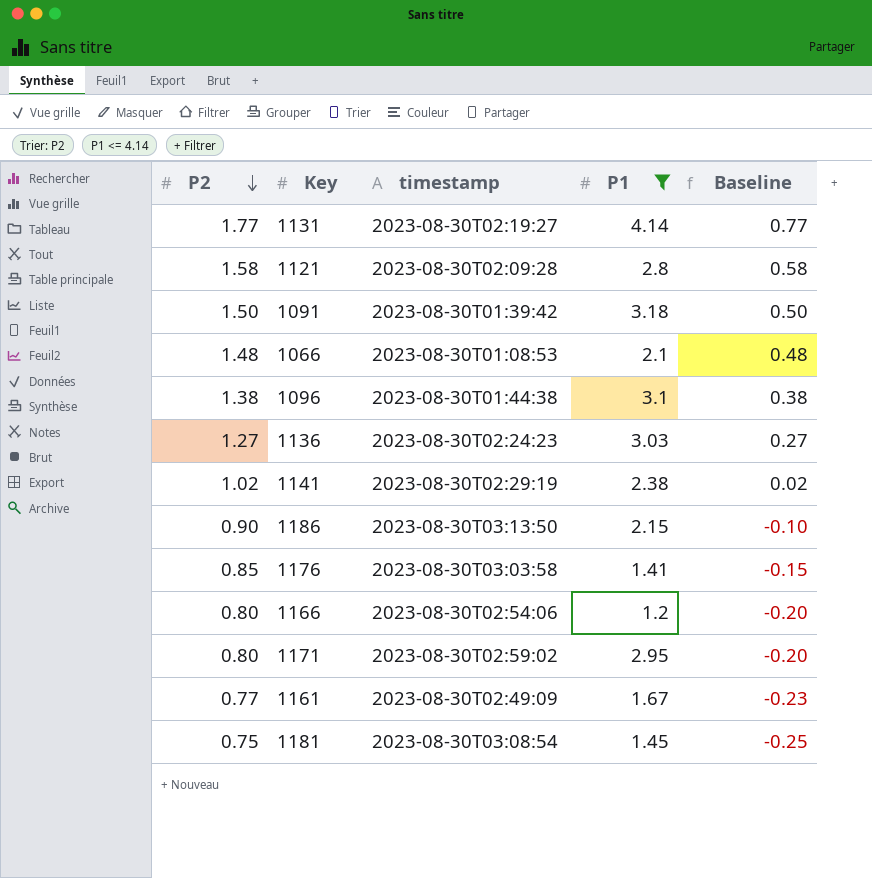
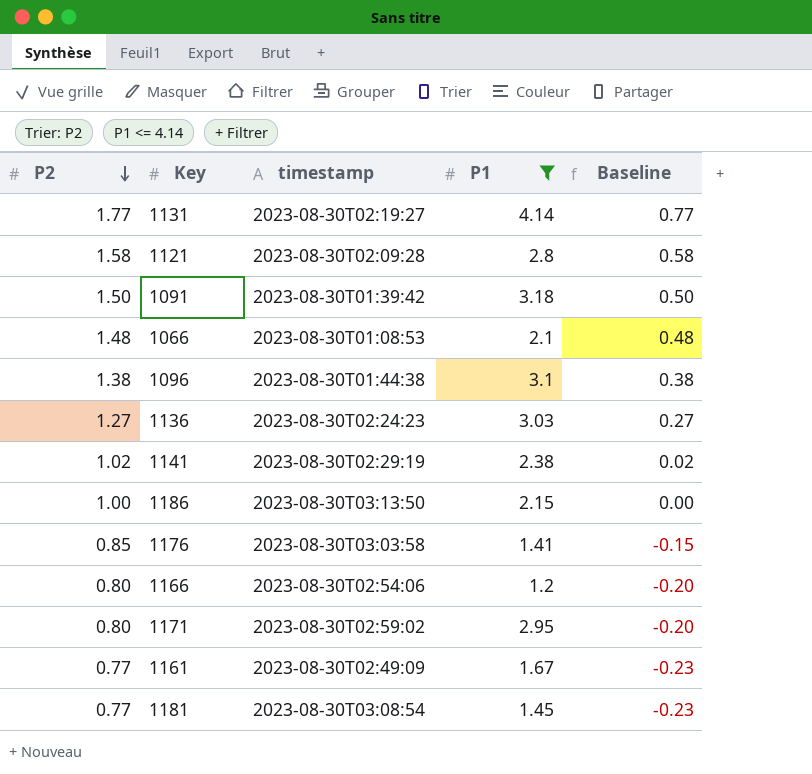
1186 | P2: 0.90 -> 1.00
1186 | Baseline: -0.10 -> 0.00
1181 | P2: 0.75 -> 0.77
1181 | Baseline: -0.25 -> -0.23

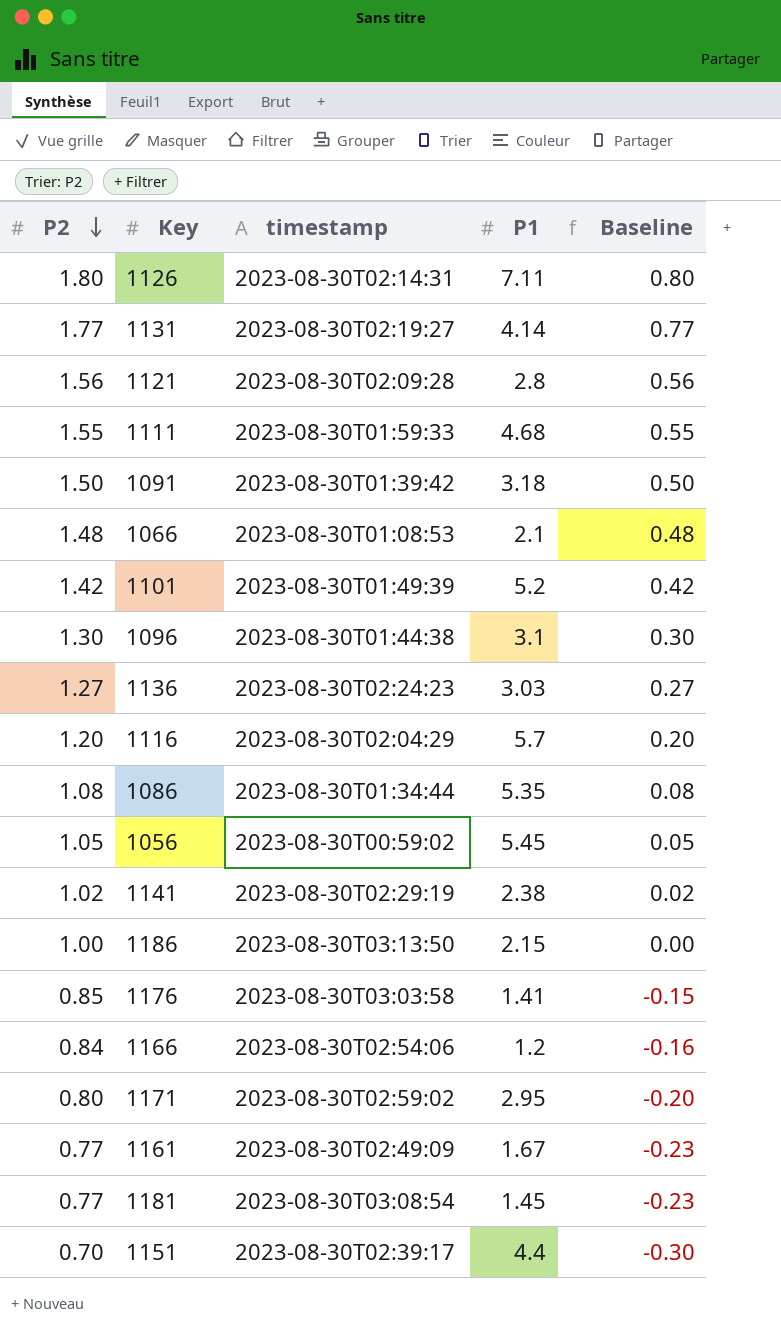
filter: P1 <= 4.14 -> none
1121 | P2: 1.58 -> 1.56
1121 | Baseline: 0.58 -> 0.56
1096 | P2: 1.38 -> 1.30
1096 | Baseline: 0.38 -> 0.30
1166 | P2: 0.80 -> 0.84
1166 | Baseline: -0.20 -> -0.16

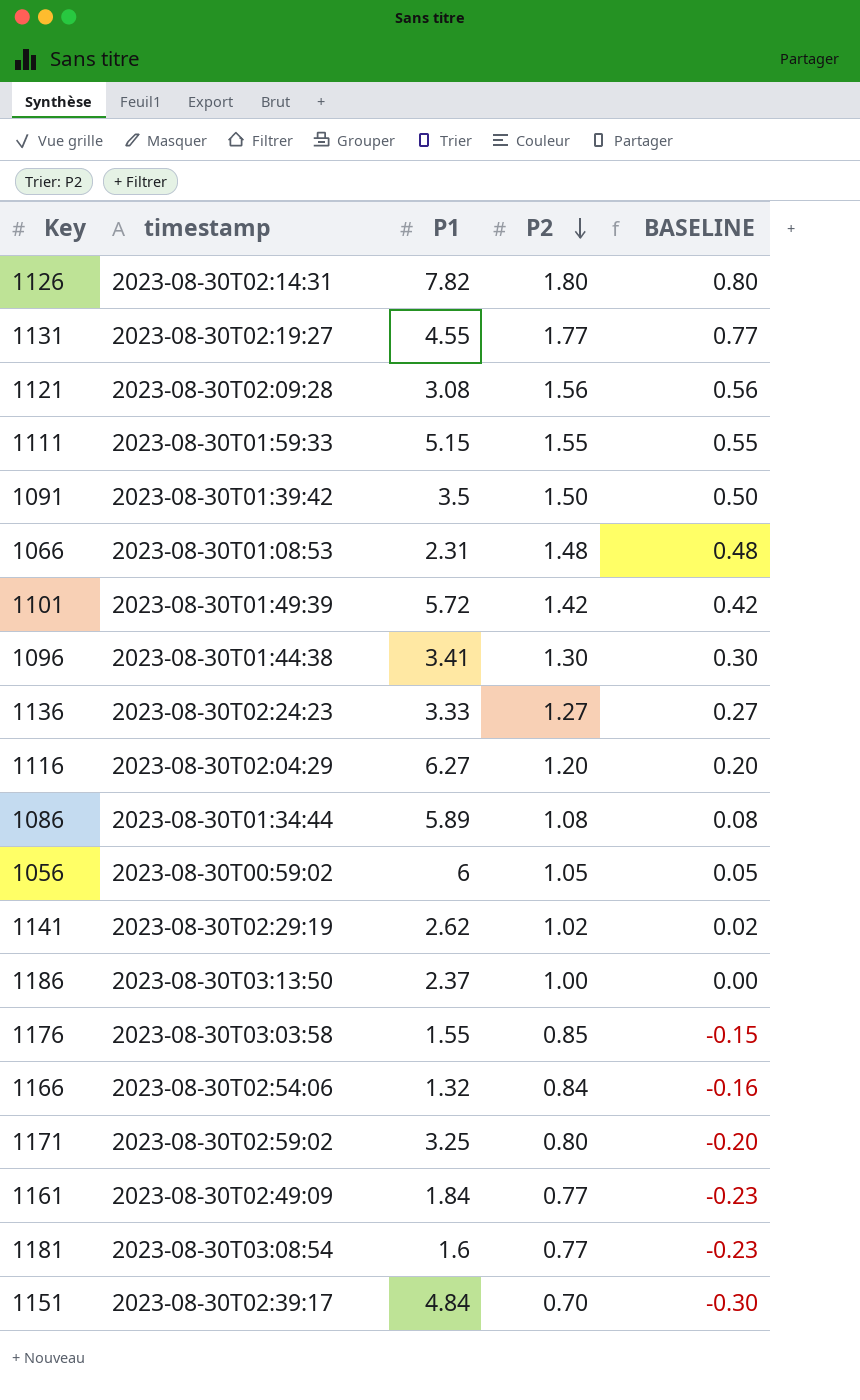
column P2 | position: 1 -> 4
column name: Baseline -> BASELINE
1126 | P1: 7.11 -> 7.82
1131 | P1: 4.14 -> 4.55
1121 | P1: 2.8 -> 3.08
1111 | P1: 4.68 -> 5.15
1091 | P1: 3.18 -> 3.5
1066 | P1: 2.1 -> 2.31
1101 | P1: 5.2 -> 5.72
1096 | P1: 3.1 -> 3.41
1136 | P1: 3.03 -> 3.33
1116 | P1: 5.7 -> 6.27
1086 | P1: 5.35 -> 5.89
1056 | P1: 5.45 -> 6
1141 | P1: 2.38 -> 2.62
1186 | P1: 2.15 -> 2.37
1176 | P1: 1.41 -> 1.55
1166 | P1: 1.2 -> 1.32
1171 | P1: 2.95 -> 3.25
1161 | P1: 1.67 -> 1.84
1181 | P1: 1.45 -> 1.6
1151 | P1: 4.4 -> 4.84

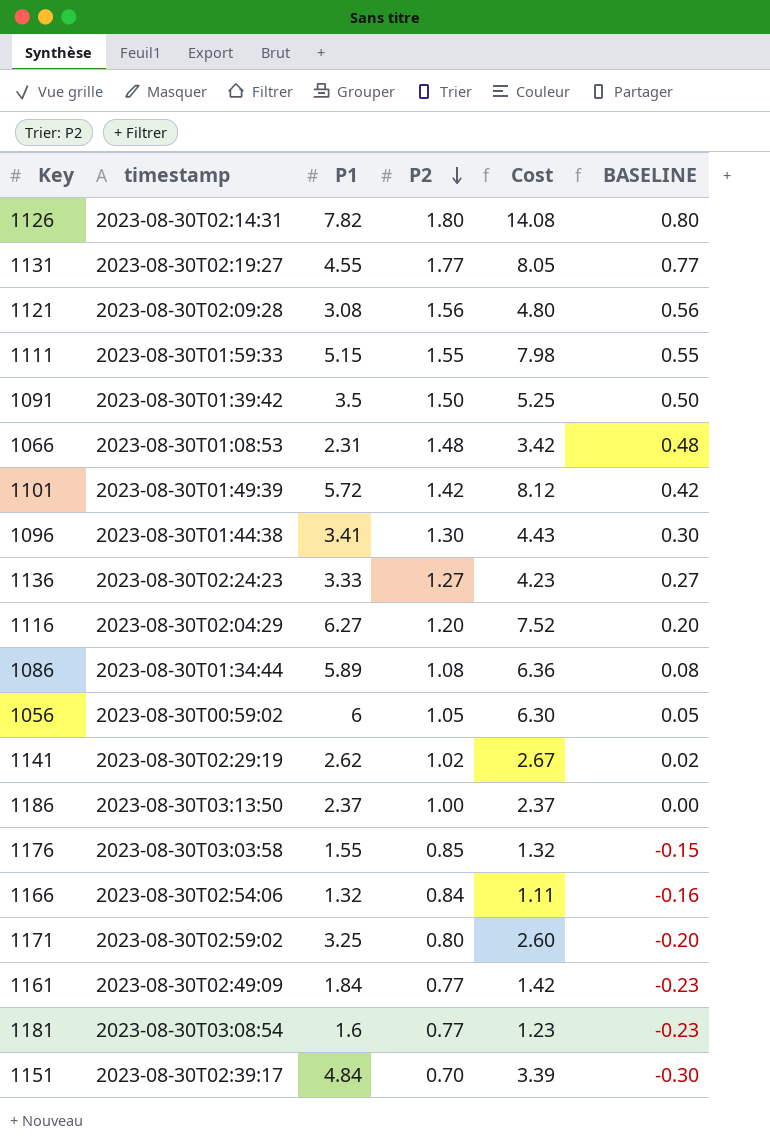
column Cost | formula: none -> [P1] * [P2]

